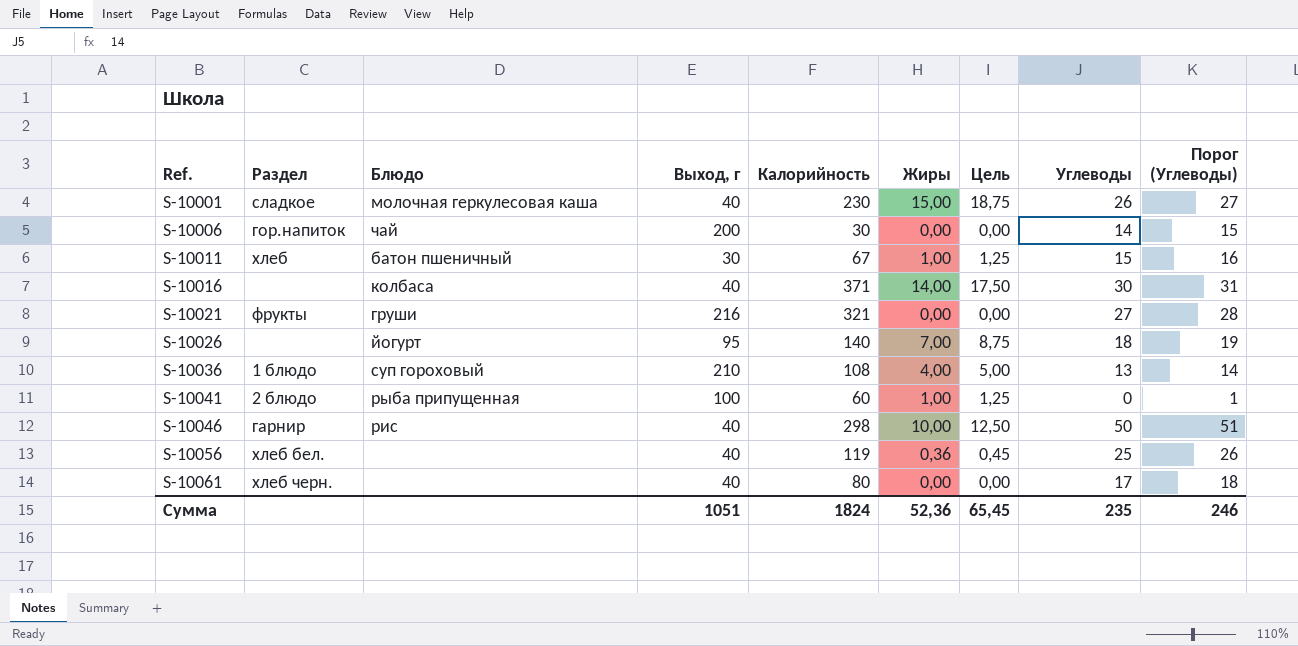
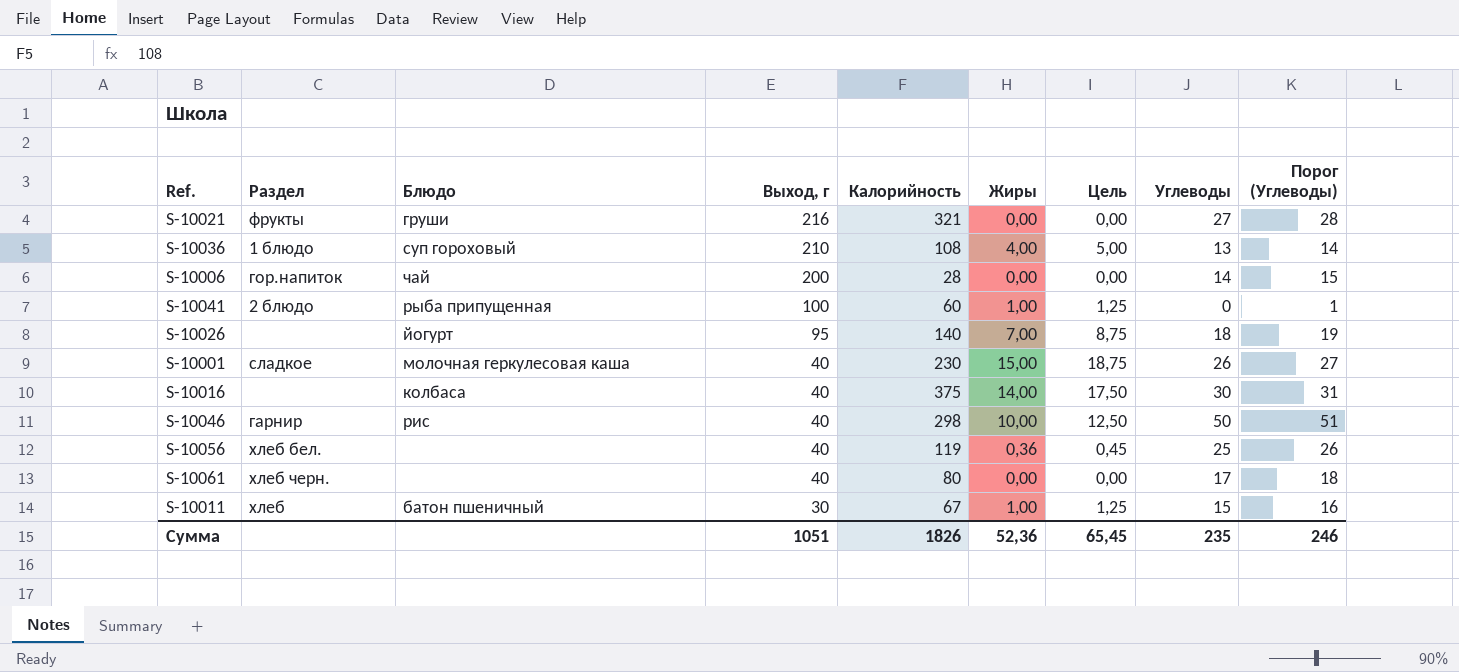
row order: Ref. ascending -> Выход, г descending
S-10006 | Калорийность: 30 -> 28
S-10016 | Калорийность: 371 -> 375
Сумма | Калорийность: 1824 -> 1826

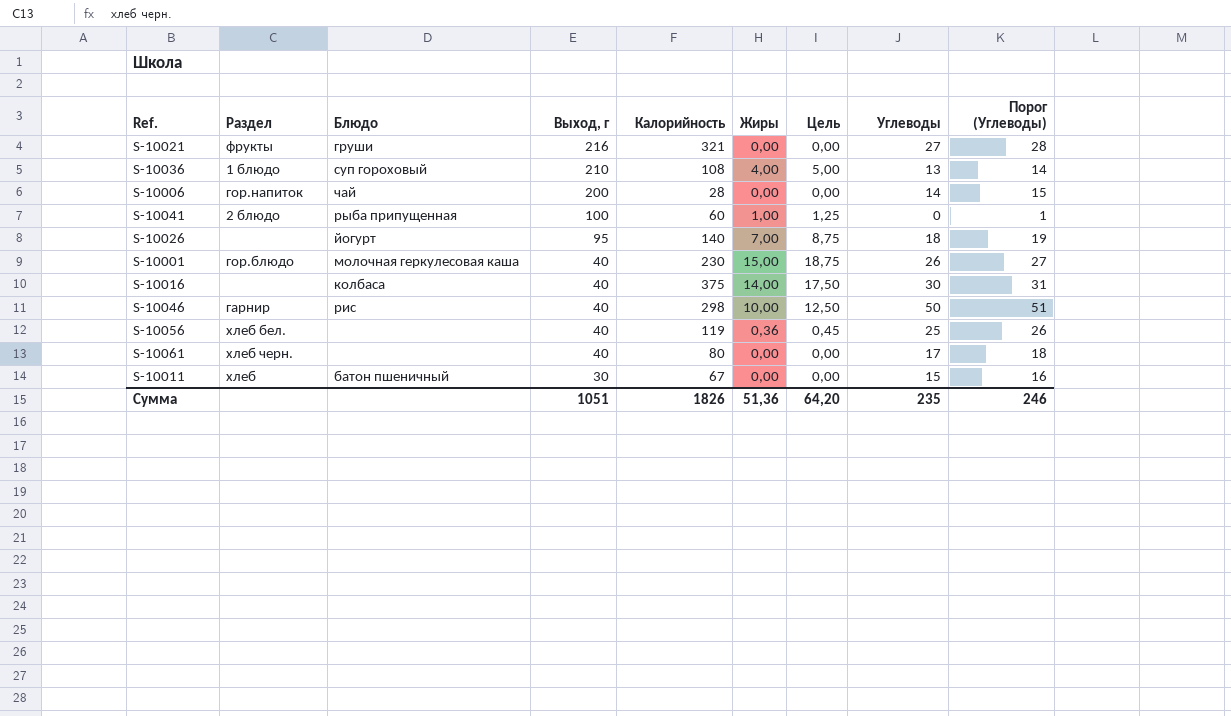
S-10001 | Раздел: сладкое -> гор.блюдо
S-10011 | Жиры: 1,00 -> 0,00
S-10011 | Цель: 1,25 -> 0,00
Сумма | Жиры: 52,36 -> 51,36
Сумма | Цель: 65,45 -> 64,20

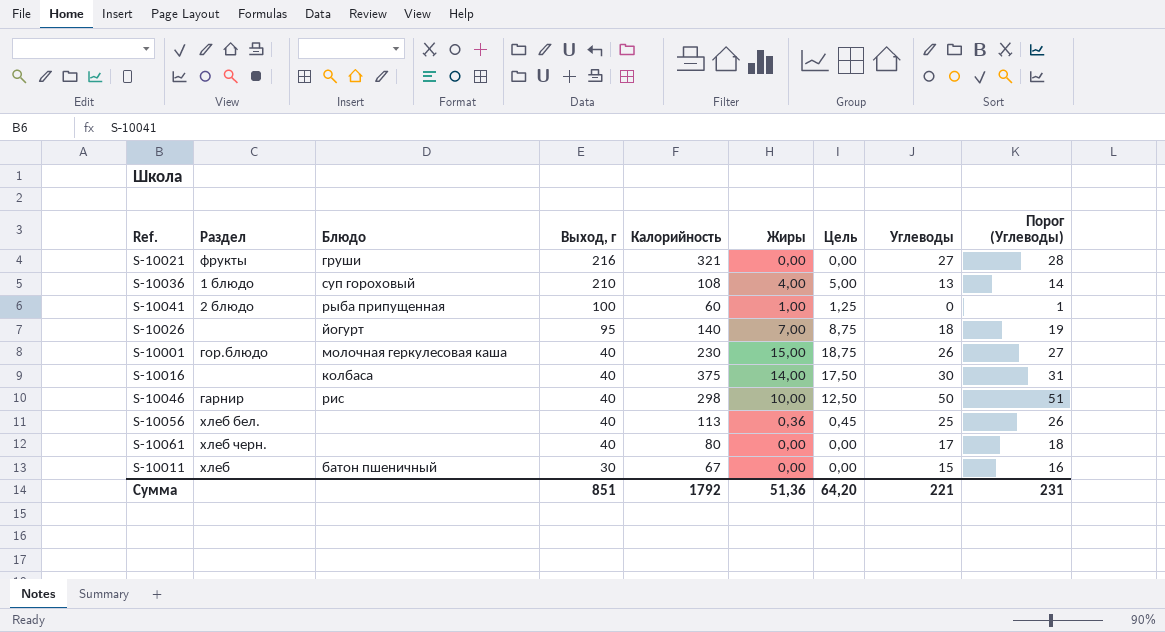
row S-10006: гор.напиток | чай | 200 | 28 | 0,00 | 0,00 | 14 | 15 -> none
S-10056 | Калорийность: 119 -> 113
Сумма | Выход, г: 1051 -> 851
Сумма | Калорийность: 1826 -> 1792
Сумма | Углеводы: 235 -> 221
Сумма | Порог (Углеводы): 246 -> 231

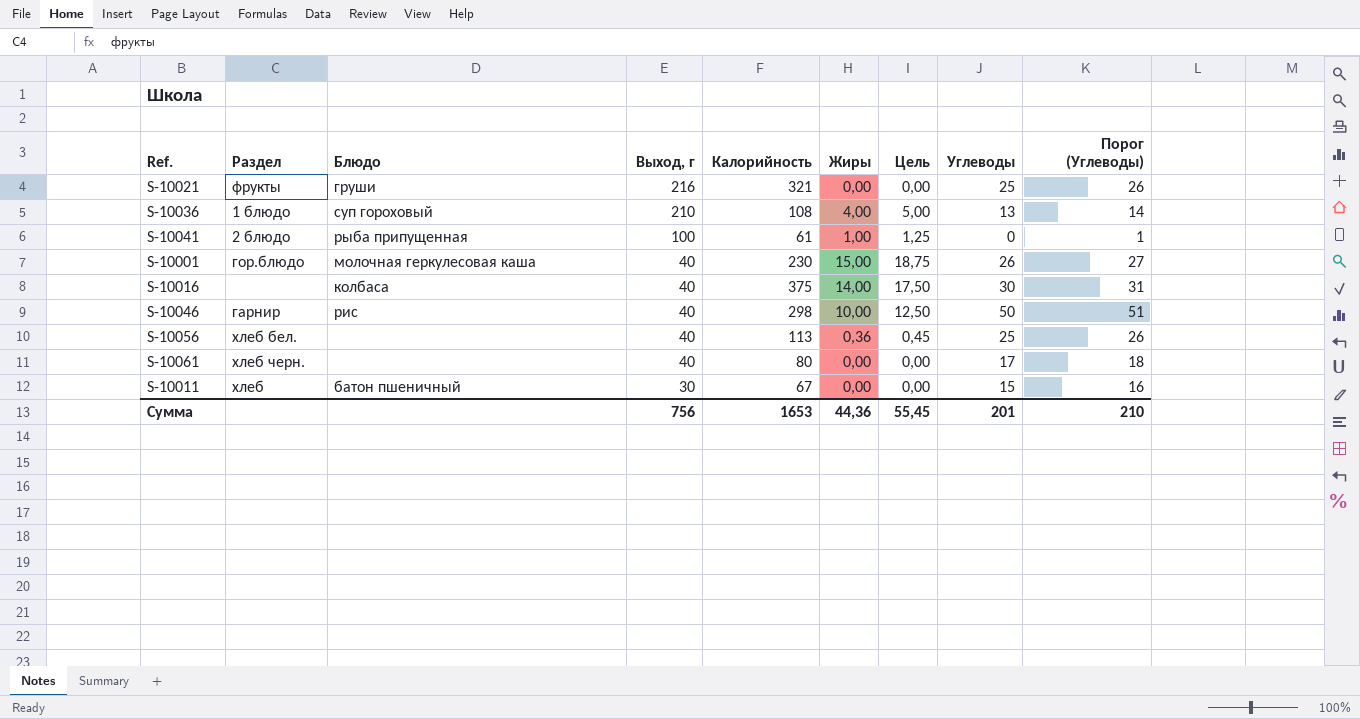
row S-10026: none | йогурт | 95 | 140 | 7,00 | 8,75 | 18 | 19 -> none
S-10021 | Углеводы: 27 -> 25
S-10021 | Порог (Углеводы): 28 -> 26
S-10041 | Калорийность: 60 -> 61
Сумма | Выход, г: 851 -> 756
Сумма | Калорийность: 1792 -> 1653
Сумма | Жиры: 51,36 -> 44,36
Сумма | Цель: 64,20 -> 55,45
Сумма | Углеводы: 221 -> 201
Сумма | Порог (Углеводы): 231 -> 210

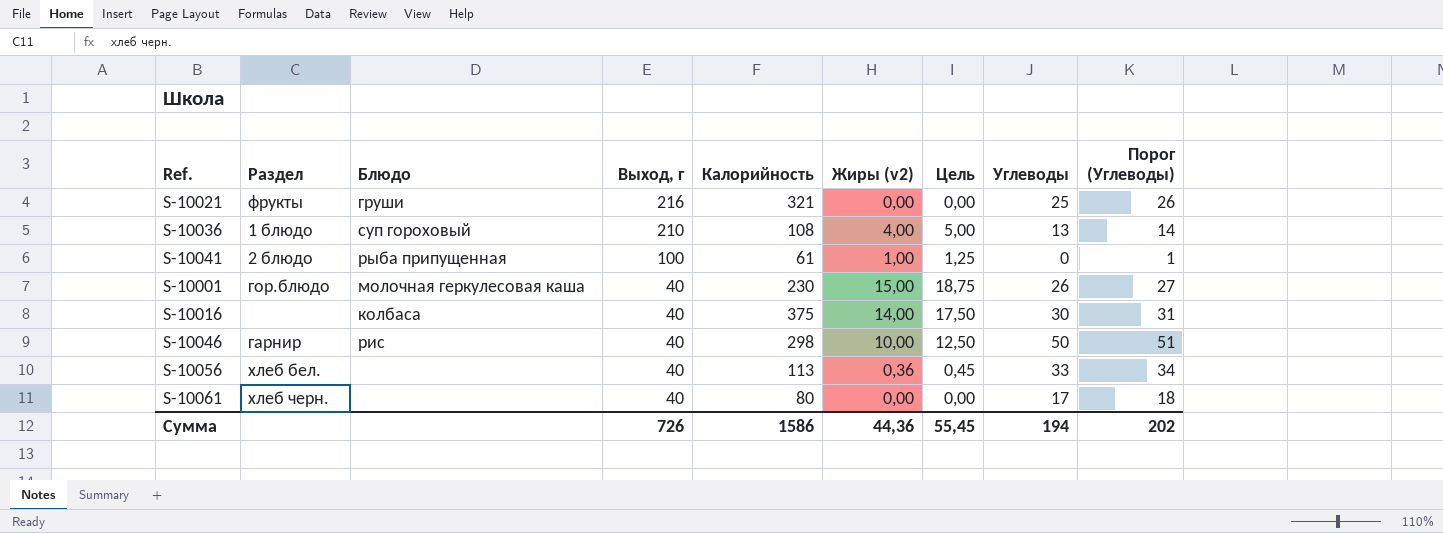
column name: Жиры -> Жиры (v2)
row S-10011: хлеб | батон пшеничный | 30 | 67 | 0,00 | 0,00 | 15 | 16 -> none
S-10056 | Углеводы: 25 -> 33
S-10056 | Порог (Углеводы): 26 -> 34
Сумма | Выход, г: 756 -> 726
Сумма | Калорийность: 1653 -> 1586
Сумма | Углеводы: 201 -> 194
Сумма | Порог (Углеводы): 210 -> 202

